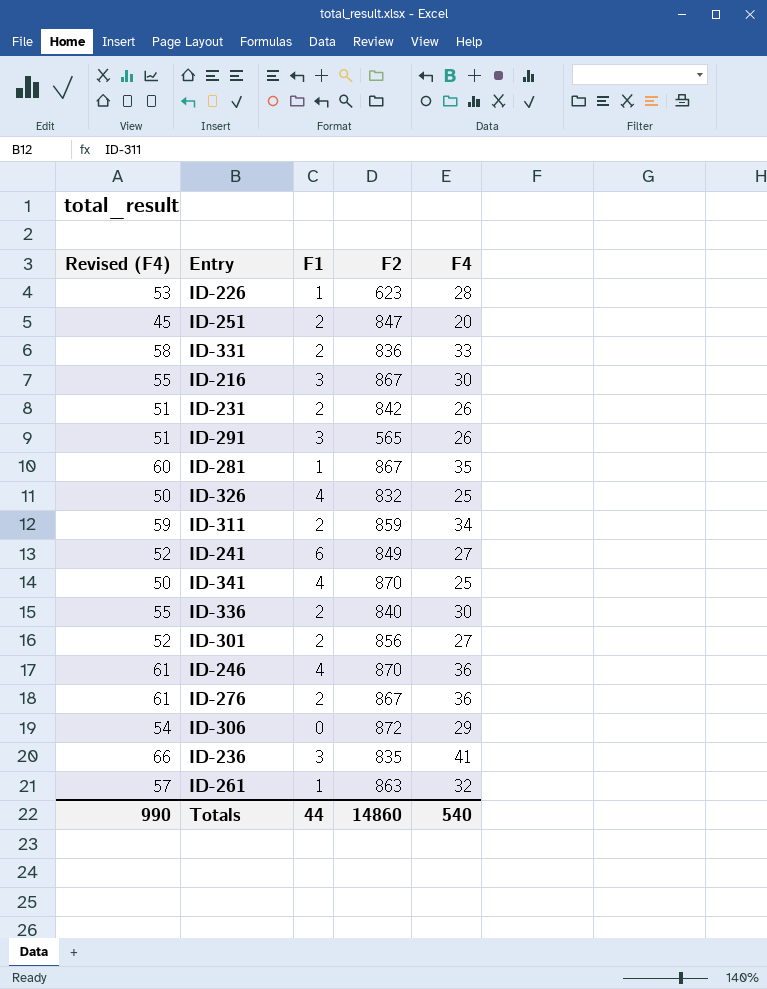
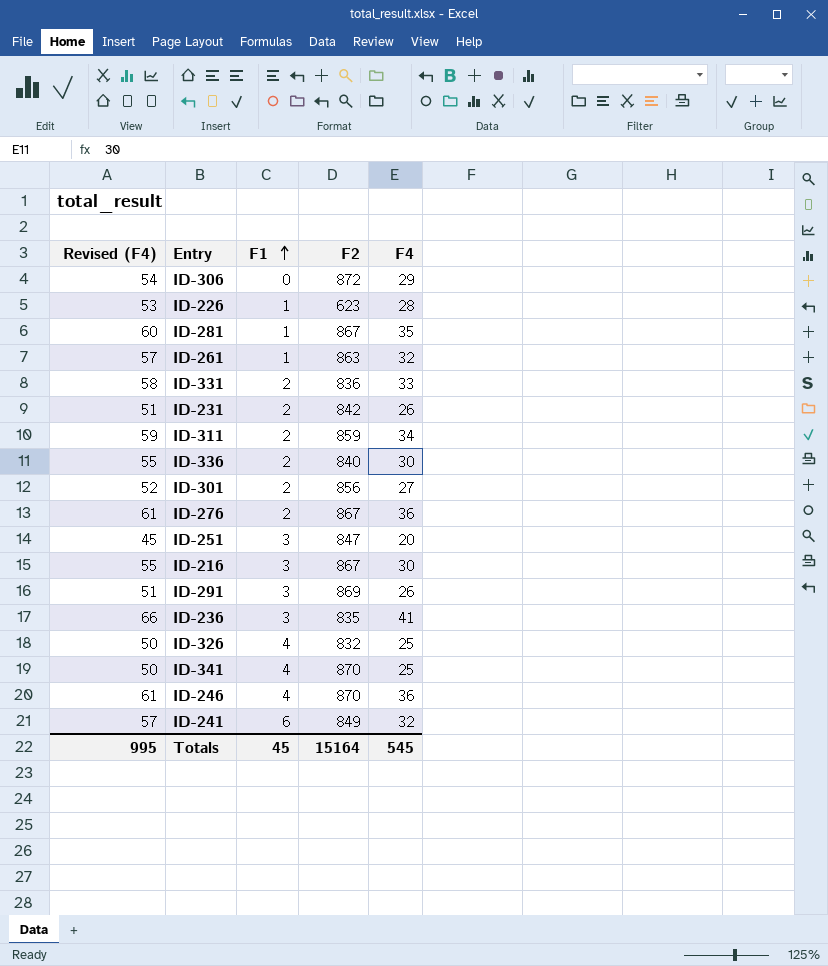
row order: none -> F1 ascending
ID-251 | F1: 2 -> 3
ID-291 | F2: 565 -> 869
ID-241 | Revised (F4): 52 -> 57
ID-241 | F4: 27 -> 32
Totals | Revised (F4): 990 -> 995
Totals | F1: 44 -> 45
Totals | F2: 14860 -> 15164
Totals | F4: 540 -> 545

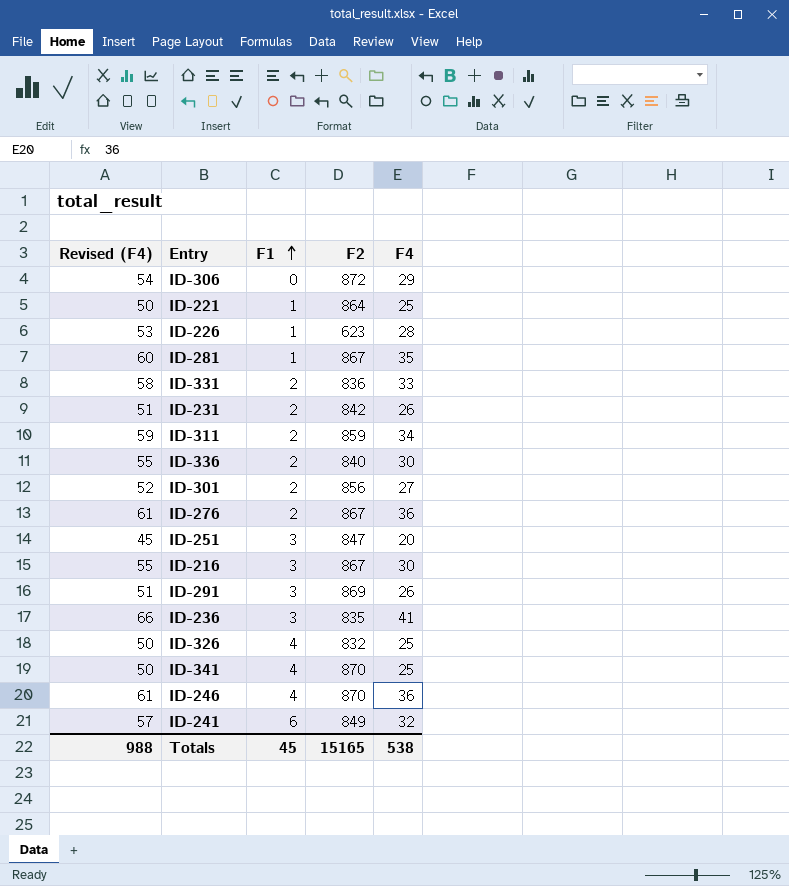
row ID-261: 57 | 1 | 863 | 32 -> none
row ID-221: none -> 50 | 1 | 864 | 25
Totals | Revised (F4): 995 -> 988
Totals | F2: 15164 -> 15165
Totals | F4: 545 -> 538

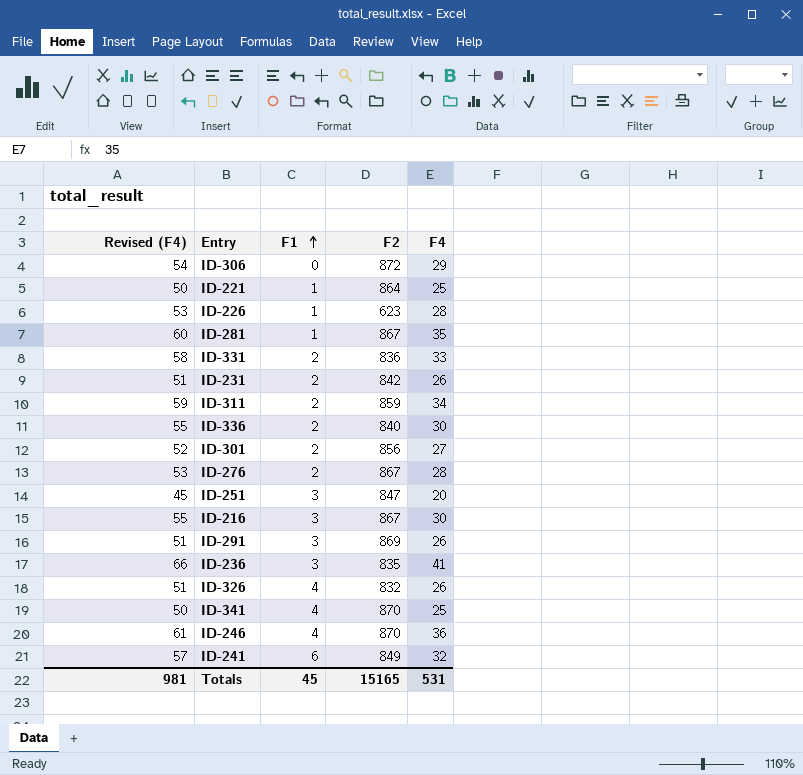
ID-276 | Revised (F4): 61 -> 53
ID-276 | F4: 36 -> 28
ID-326 | Revised (F4): 50 -> 51
ID-326 | F4: 25 -> 26
Totals | Revised (F4): 988 -> 981
Totals | F4: 538 -> 531

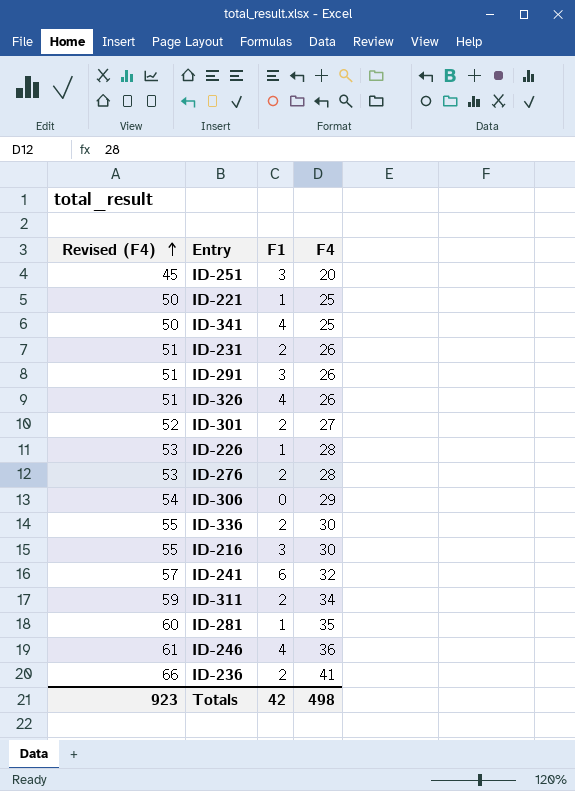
row order: F1 ascending -> Revised (F4) ascending
column F2 | position: 4 -> none
row ID-331: 58 | 2 | 836 | 33 -> none
ID-236 | F1: 3 -> 2
Totals | Revised (F4): 981 -> 923
Totals | F1: 45 -> 42
Totals | F4: 531 -> 498

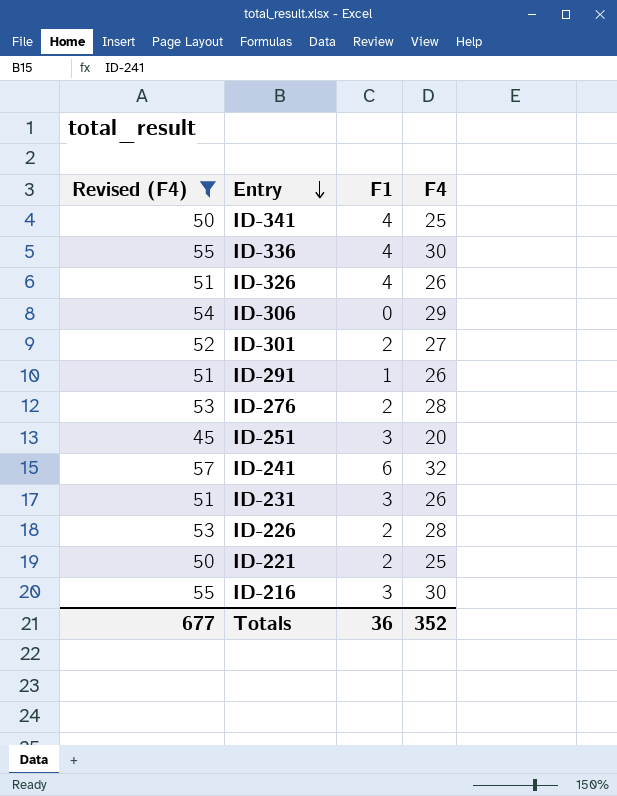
filter: none -> Revised (F4) <= 57
row order: Revised (F4) ascending -> Entry descending
ID-336 | F1: 2 -> 4
ID-291 | F1: 3 -> 1
ID-231 | F1: 2 -> 3
ID-226 | F1: 1 -> 2
ID-221 | F1: 1 -> 2
Totals | Revised (F4): 923 -> 677
Totals | F1: 42 -> 36
Totals | F4: 498 -> 352

